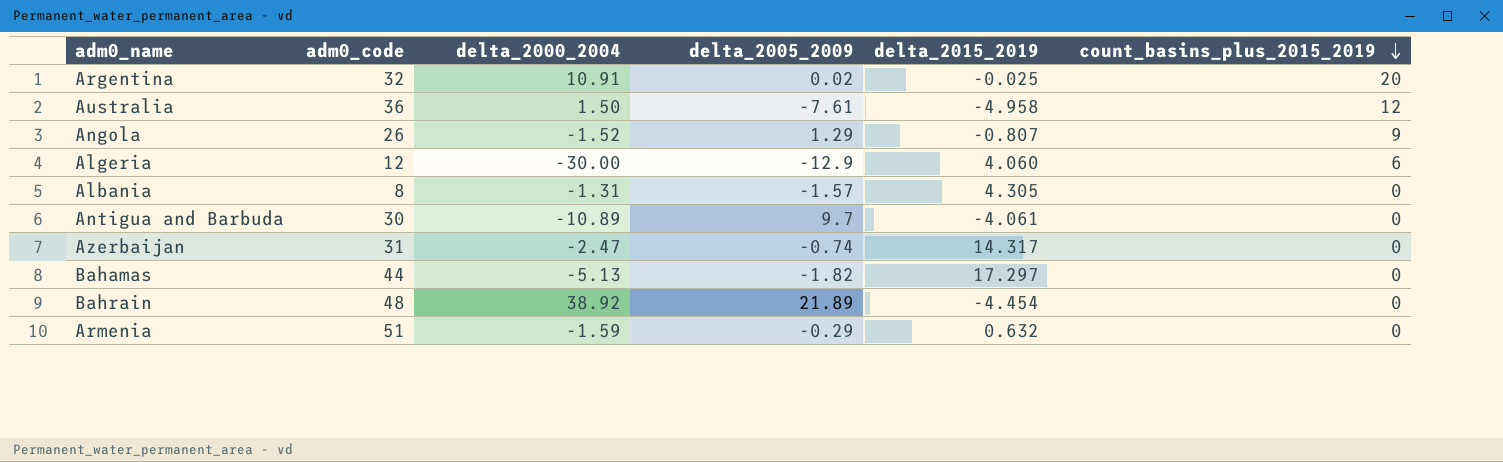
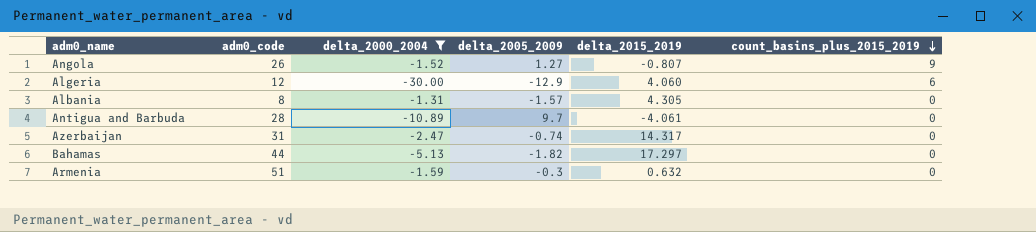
filter: none -> delta_2000_2004 <= -1.31
Angola | delta_2005_2009: 1.29 -> 1.27
Antigua and Barbuda | adm0_code: 30 -> 28
Armenia | delta_2005_2009: -0.29 -> -0.3

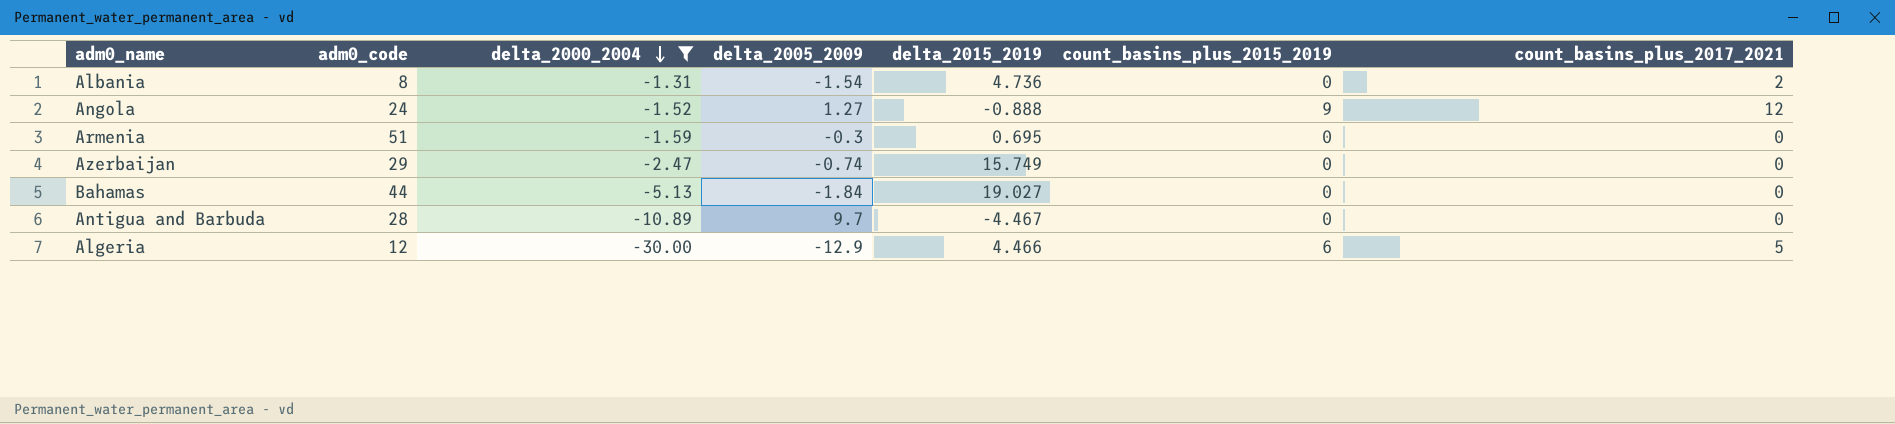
row order: count_basins_plus_2015_2019 descending -> delta_2000_2004 descending
column count_basins_plus_2017_2021 | position: none -> 7
Albania | delta_2005_2009: -1.57 -> -1.54
Albania | delta_2015_2019: 4.305 -> 4.736
Angola | adm0_code: 26 -> 24
Angola | delta_2015_2019: -0.807 -> -0.888
Armenia | delta_2015_2019: 0.632 -> 0.695
Azerbaijan | adm0_code: 31 -> 29
Azerbaijan | delta_2015_2019: 14.317 -> 15.749
Bahamas | delta_2005_2009: -1.82 -> -1.84
Bahamas | delta_2015_2019: 17.297 -> 19.027
Antigua and Barbuda | delta_2015_2019: -4.061 -> -4.467
Algeria | delta_2015_2019: 4.060 -> 4.466

